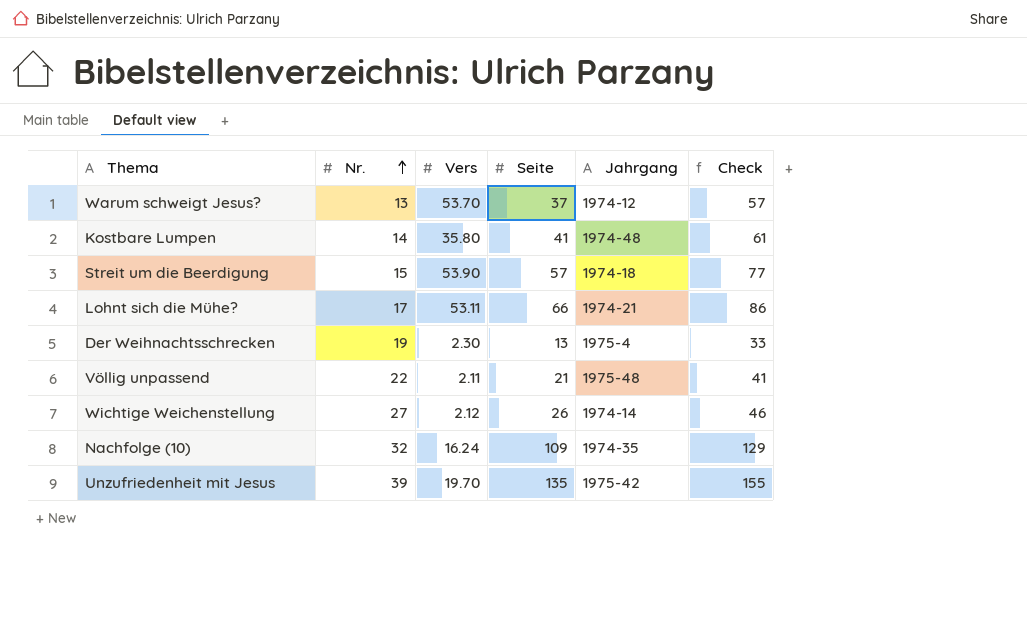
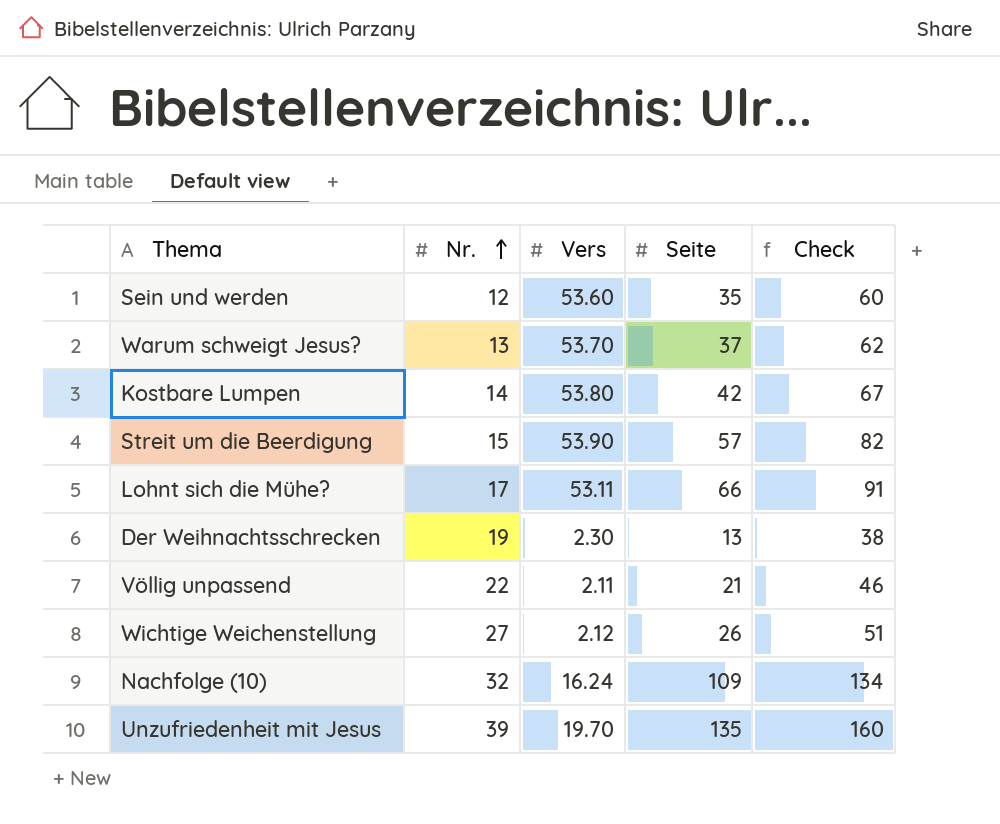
column Jahrgang | position: 5 -> none
column Check | formula: [Seite] + 20 -> [Seite] + 25
row Sein und werden: none -> 12 | 53.60 | 35 | 60
Kostbare Lumpen | Vers: 35.80 -> 53.80
Kostbare Lumpen | Seite: 41 -> 42

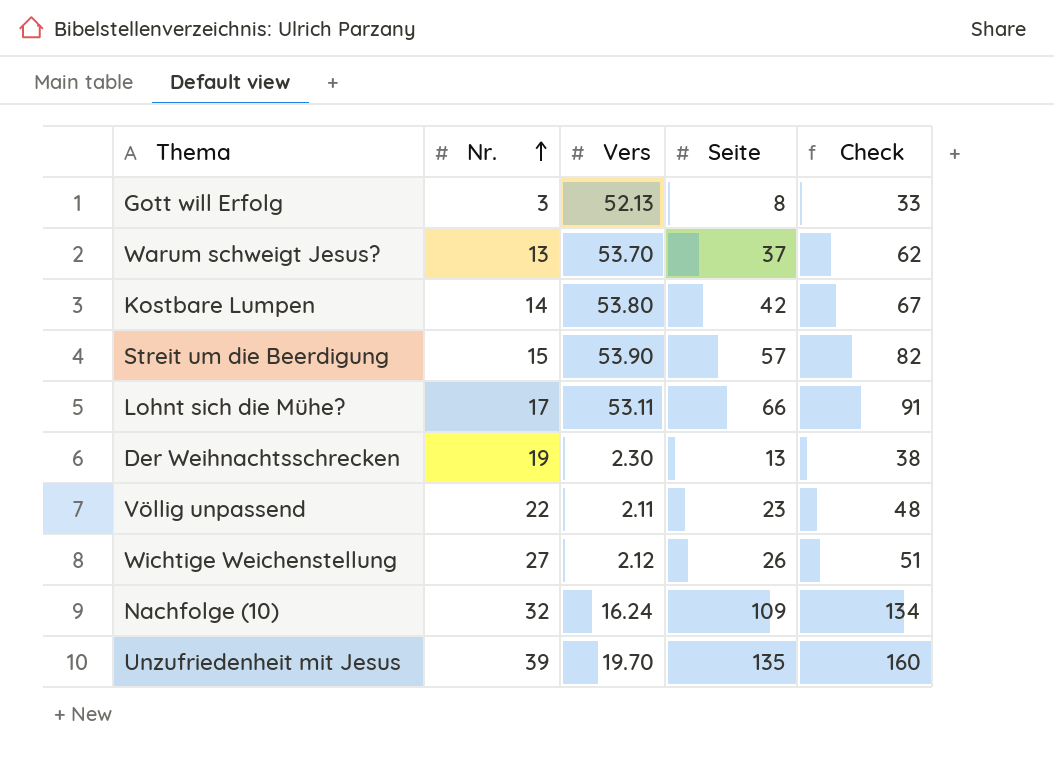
row Sein und werden: 12 | 53.60 | 35 | 60 -> none
row Gott will Erfolg: none -> 3 | 52.13 | 8 | 33
Völlig unpassend | Seite: 21 -> 23
Völlig unpassend | Check: 46 -> 48

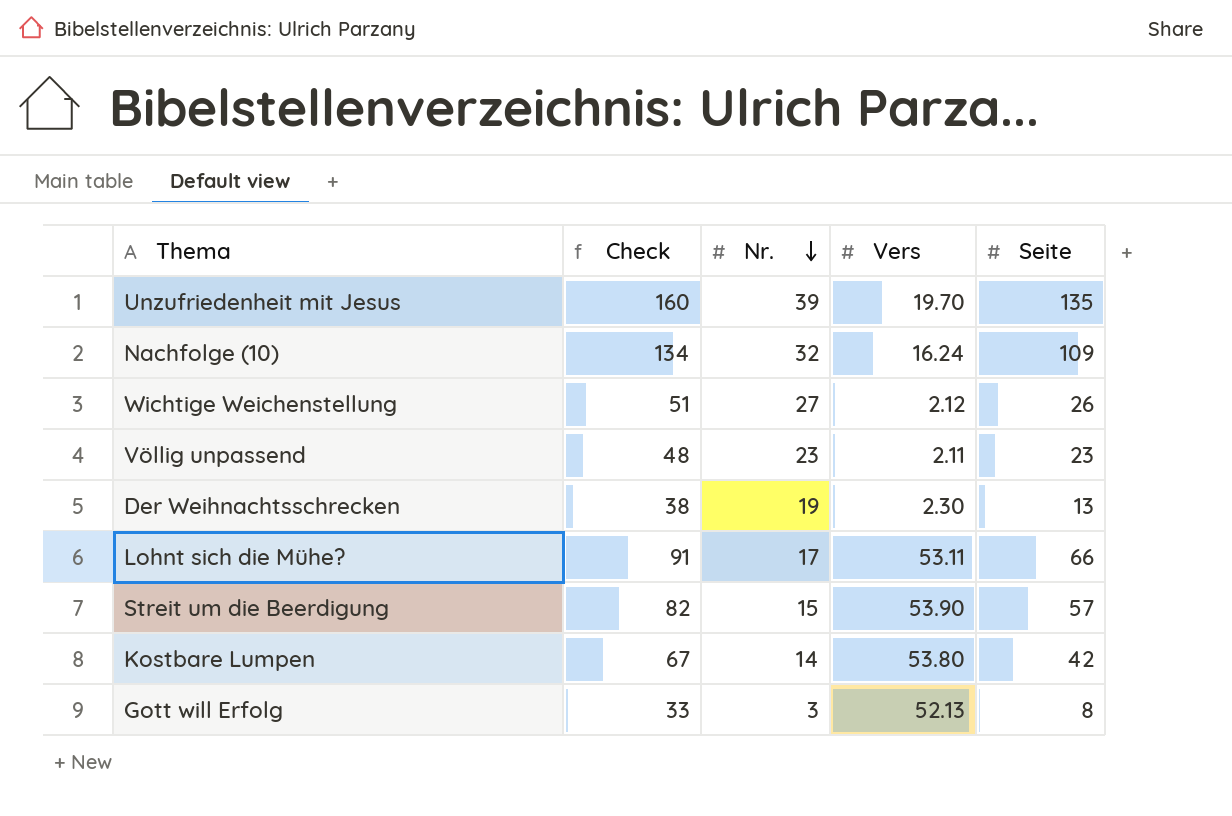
row order: Nr. ascending -> Nr. descending
column Check | position: 5 -> 2
row Warum schweigt Jesus?: 13 | 53.70 | 37 | 62 -> none
Völlig unpassend | Nr.: 22 -> 23

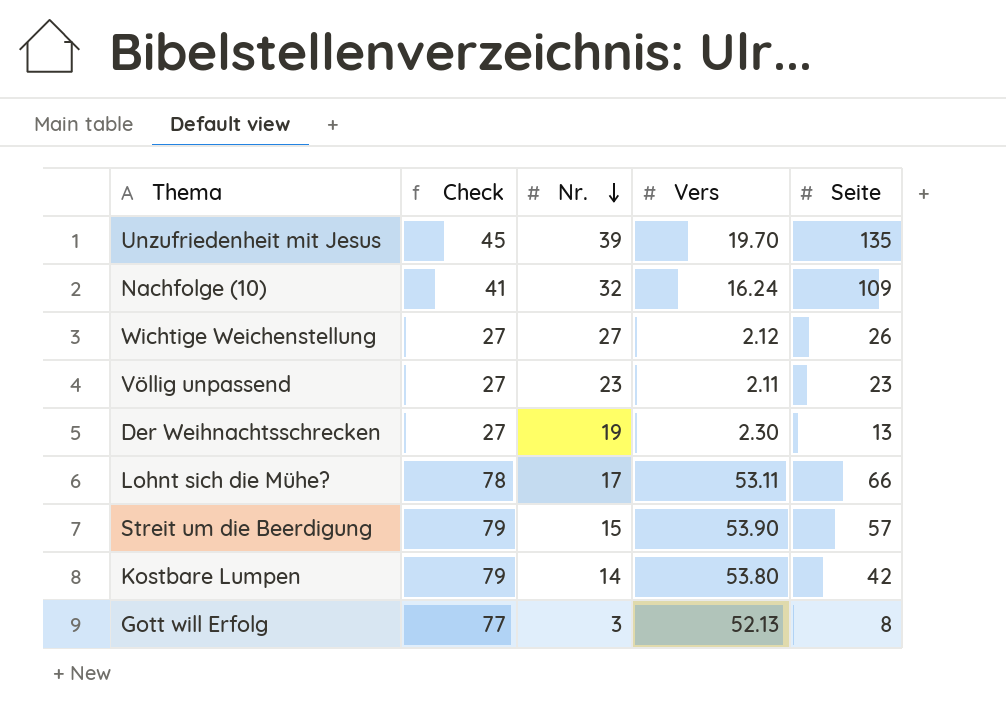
column Check | formula: [Seite] + 25 -> [Vers] + 25

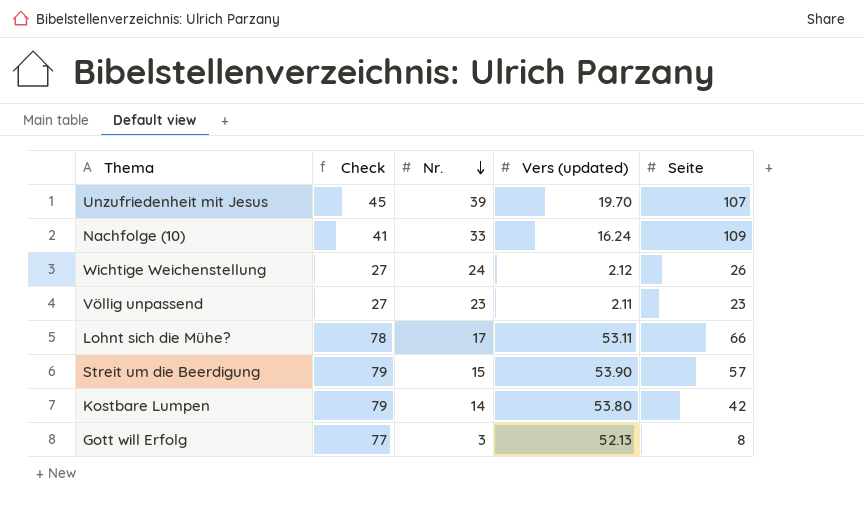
column name: Vers -> Vers (updated)
row Der Weihnachtsschrecken: 27 | 19 | 2.30 | 13 -> none
Unzufriedenheit mit Jesus | Seite: 135 -> 107
Nachfolge (10) | Nr.: 32 -> 33
Wichtige Weichenstellung | Nr.: 27 -> 24

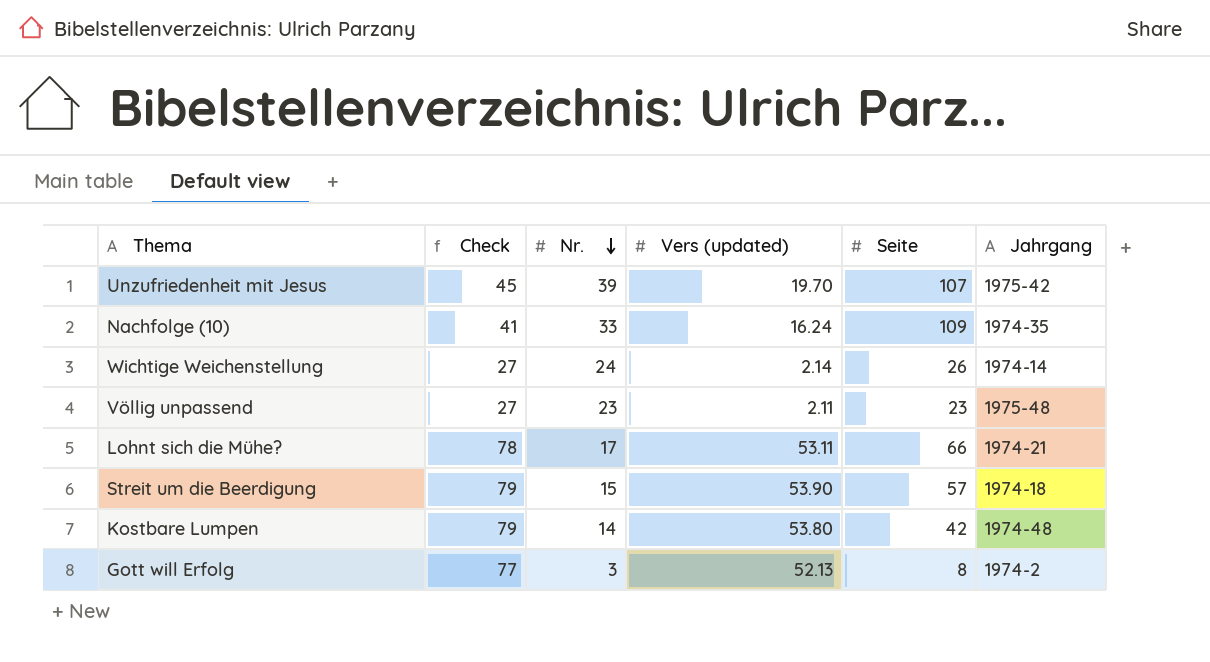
column Jahrgang | position: none -> 6
Wichtige Weichenstellung | Vers (updated): 2.12 -> 2.14

